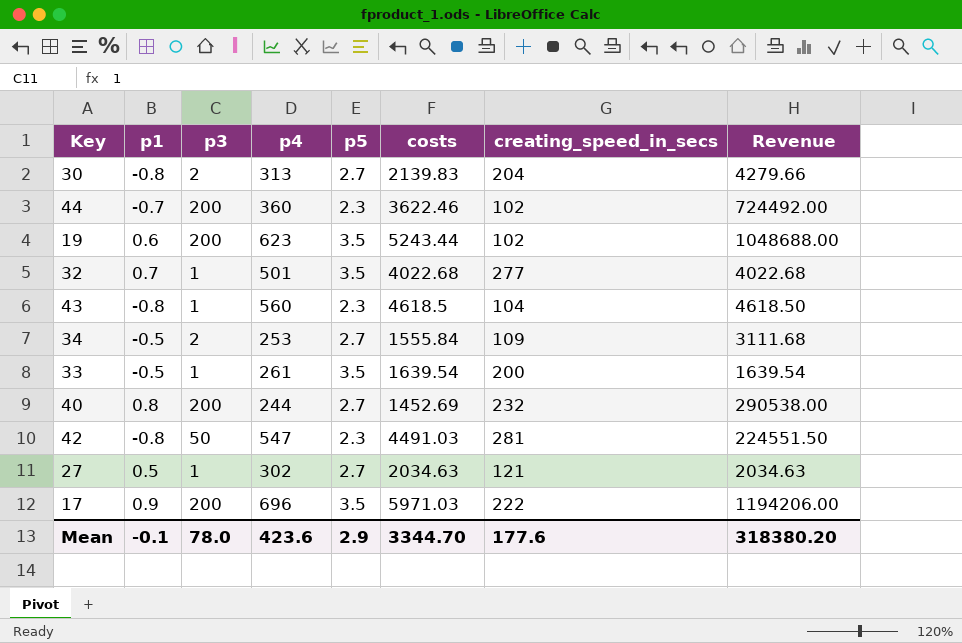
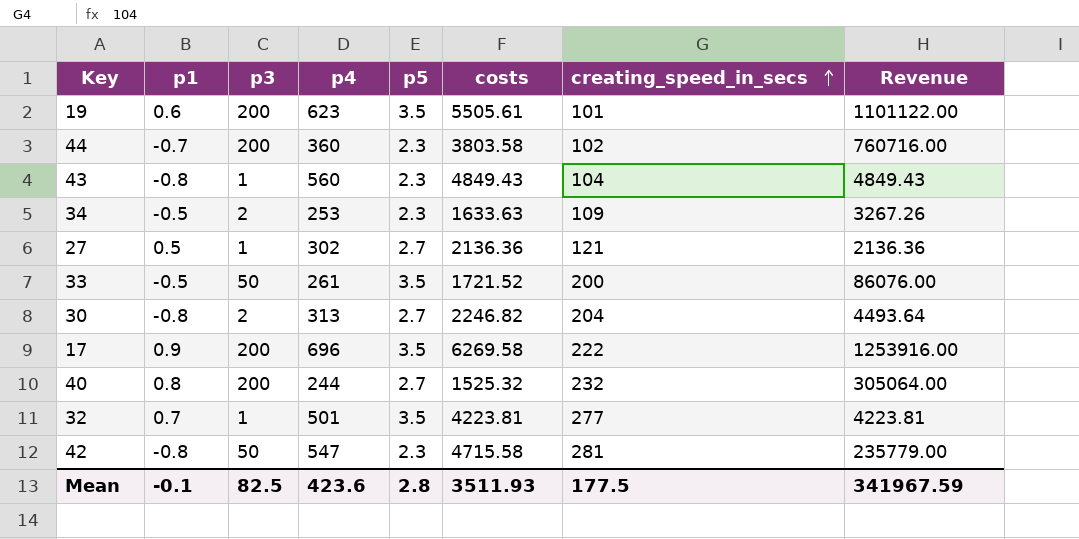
row order: none -> creating_speed_in_secs ascending
19 | costs: 5243.44 -> 5505.61
19 | creating_speed_in_secs: 102 -> 101
19 | Revenue: 1048688.00 -> 1101122.00
44 | costs: 3622.46 -> 3803.58
44 | Revenue: 724492.00 -> 760716.00
43 | costs: 4618.5 -> 4849.43
43 | Revenue: 4618.50 -> 4849.43
34 | p5: 2.7 -> 2.3
34 | costs: 1555.84 -> 1633.63
34 | Revenue: 3111.68 -> 3267.26
27 | costs: 2034.63 -> 2136.36
27 | Revenue: 2034.63 -> 2136.36
33 | p3: 1 -> 50
33 | costs: 1639.54 -> 1721.52
33 | Revenue: 1639.54 -> 86076.00
30 | costs: 2139.83 -> 2246.82
30 | Revenue: 4279.66 -> 4493.64
17 | costs: 5971.03 -> 6269.58
17 | Revenue: 1194206.00 -> 1253916.00
40 | costs: 1452.69 -> 1525.32
40 | Revenue: 290538.00 -> 305064.00
32 | costs: 4022.68 -> 4223.81
32 | Revenue: 4022.68 -> 4223.81
42 | costs: 4491.03 -> 4715.58
42 | Revenue: 224551.50 -> 235779.00
Mean | p3: 78.0 -> 82.5
Mean | p5: 2.9 -> 2.8
Mean | costs: 3344.70 -> 3511.93
Mean | creating_speed_in_secs: 177.6 -> 177.5
Mean | Revenue: 318380.20 -> 341967.59

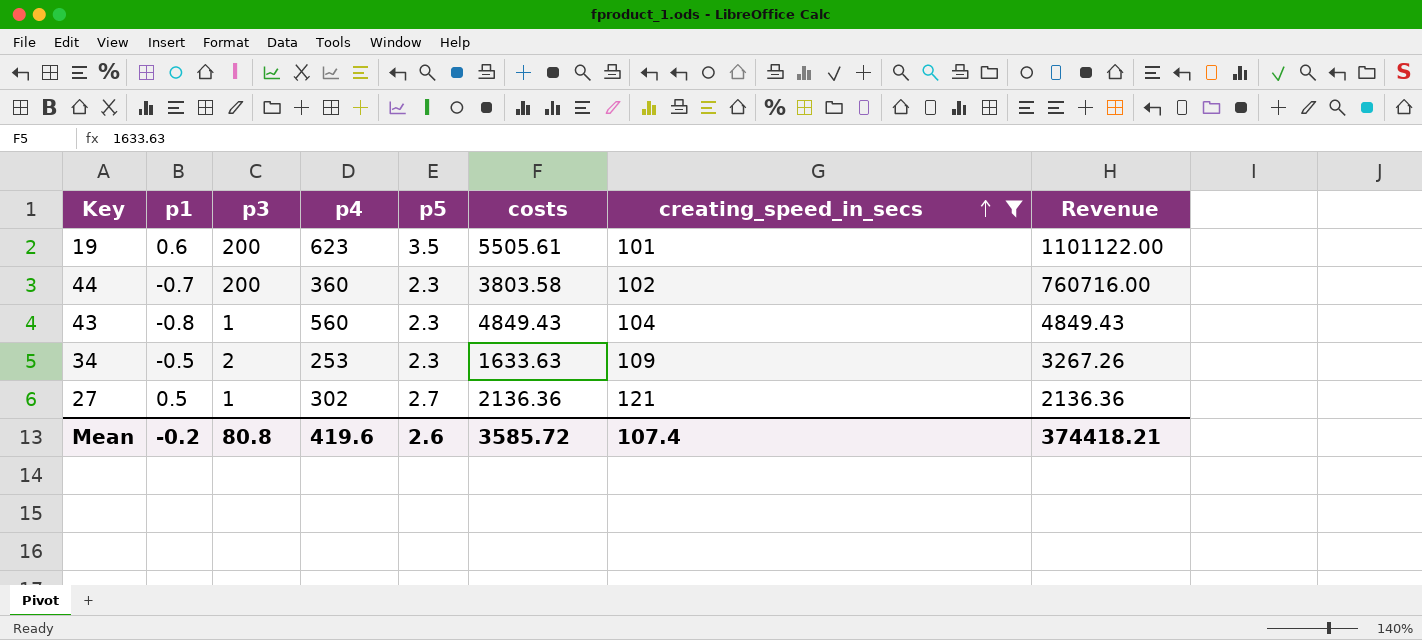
filter: none -> creating_speed_in_secs <= 121
Mean | p1: -0.1 -> -0.2
Mean | p3: 82.5 -> 80.8
Mean | p4: 423.6 -> 419.6
Mean | p5: 2.8 -> 2.6
Mean | costs: 3511.93 -> 3585.72
Mean | creating_speed_in_secs: 177.5 -> 107.4
Mean | Revenue: 341967.59 -> 374418.21

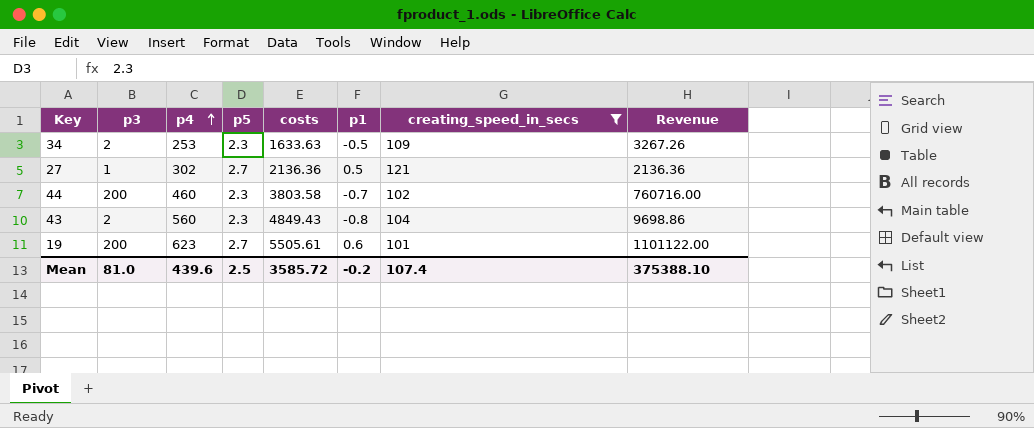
row order: creating_speed_in_secs ascending -> p4 ascending
column p1 | position: 2 -> 6
44 | p4: 360 -> 460
43 | p3: 1 -> 2
43 | Revenue: 4849.43 -> 9698.86
19 | p5: 3.5 -> 2.7
Mean | p3: 80.8 -> 81.0
Mean | p4: 419.6 -> 439.6
Mean | p5: 2.6 -> 2.5
Mean | Revenue: 374418.21 -> 375388.10

